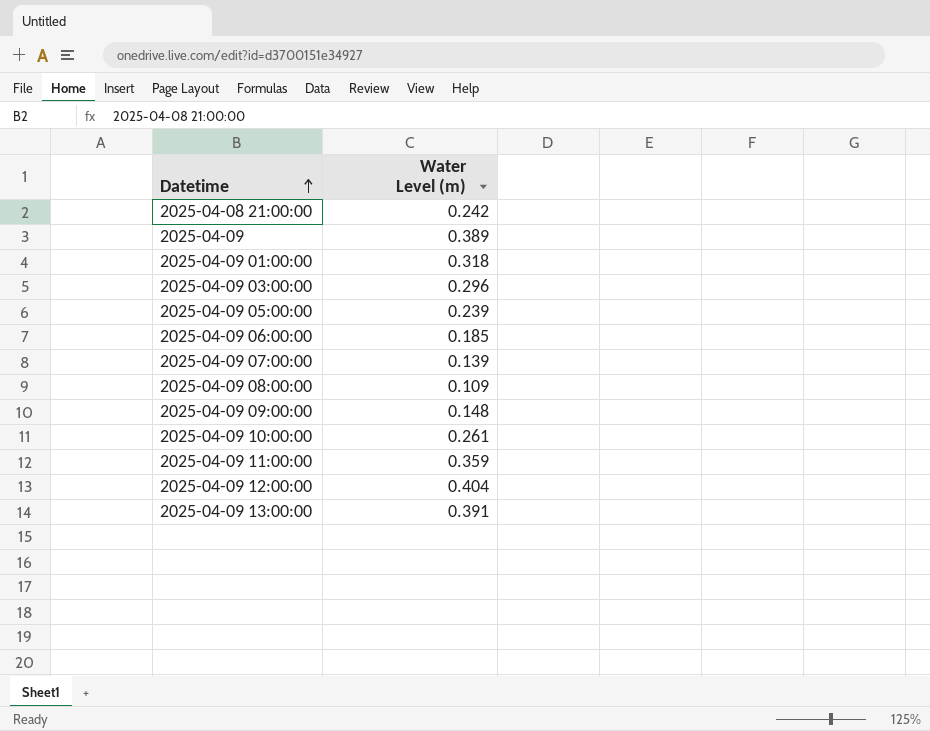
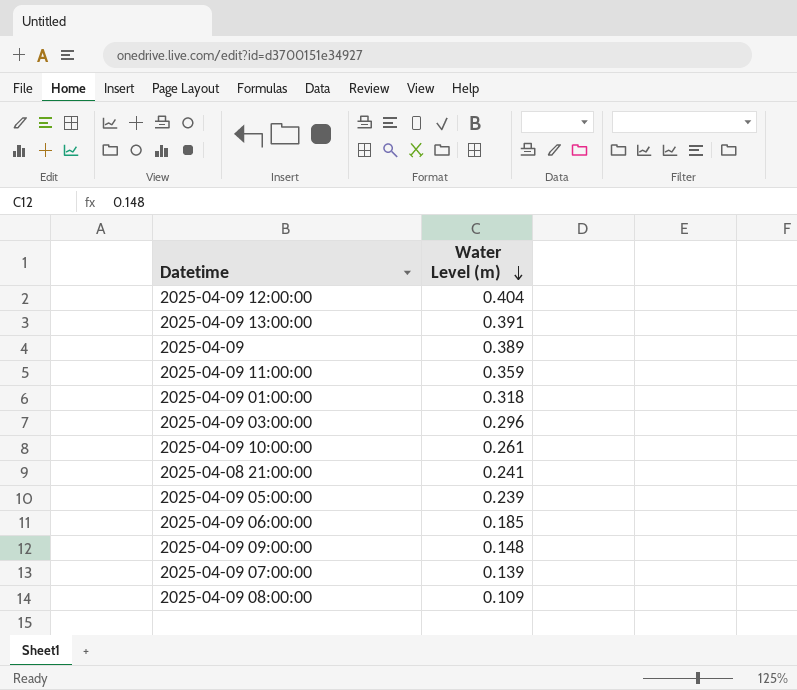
row order: Datetime ascending -> Water Level (m) descending
2025-04-08 21:00:00 | Water Level (m): 0.242 -> 0.241

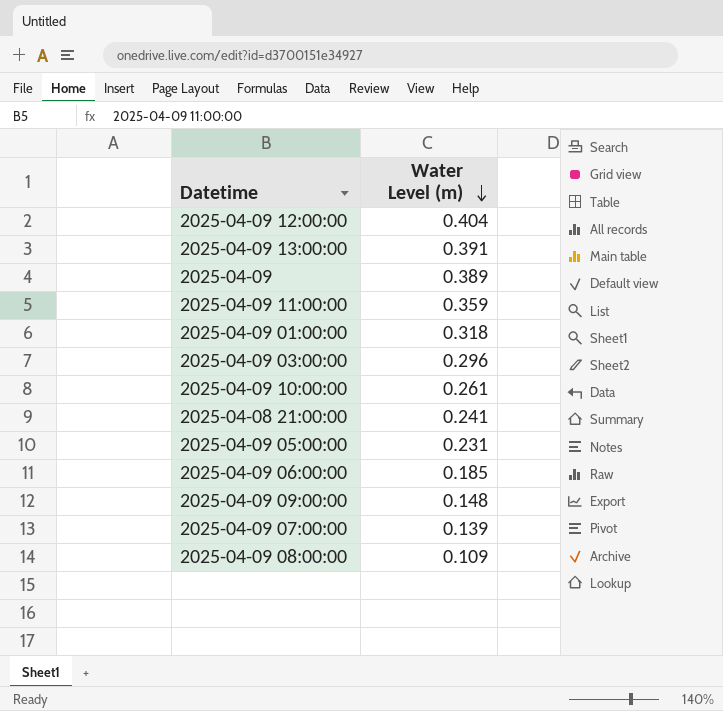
2025-04-09 05:00:00 | Water Level (m): 0.239 -> 0.231

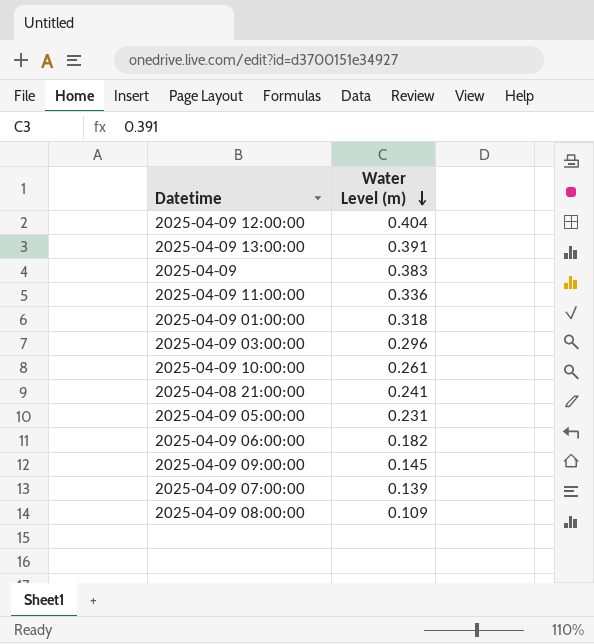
2025-04-09 | Water Level (m): 0.389 -> 0.383
2025-04-09 11:00:00 | Water Level (m): 0.359 -> 0.336
2025-04-09 06:00:00 | Water Level (m): 0.185 -> 0.182
2025-04-09 09:00:00 | Water Level (m): 0.148 -> 0.145

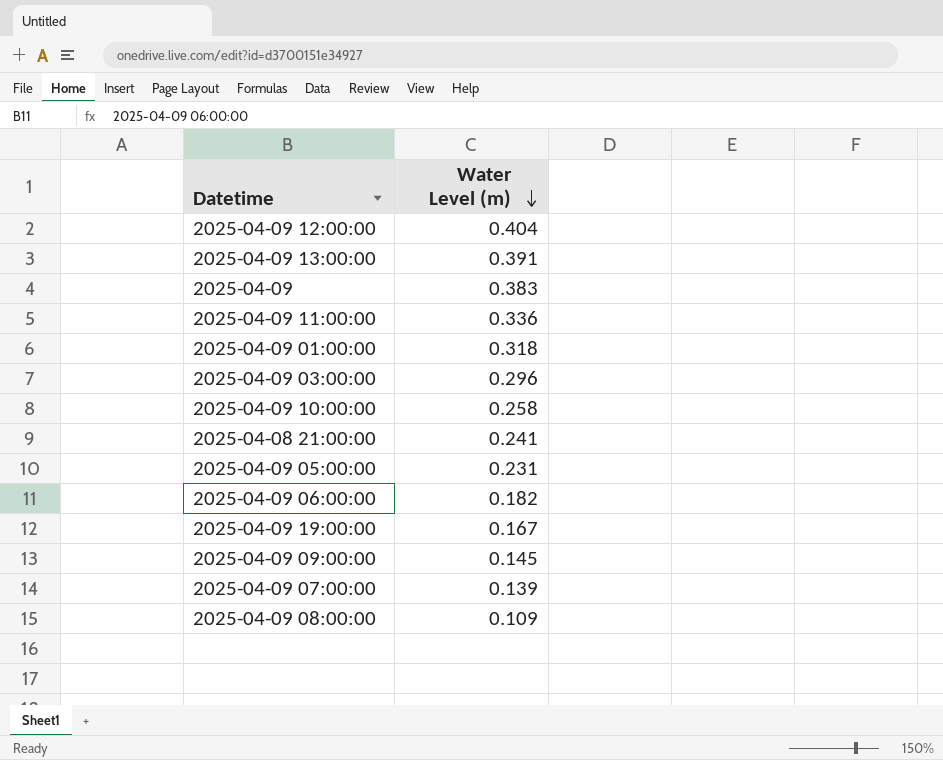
2025-04-09 10:00:00 | Water Level (m): 0.261 -> 0.258
row 2025-04-09 19:00:00: none -> 0.167

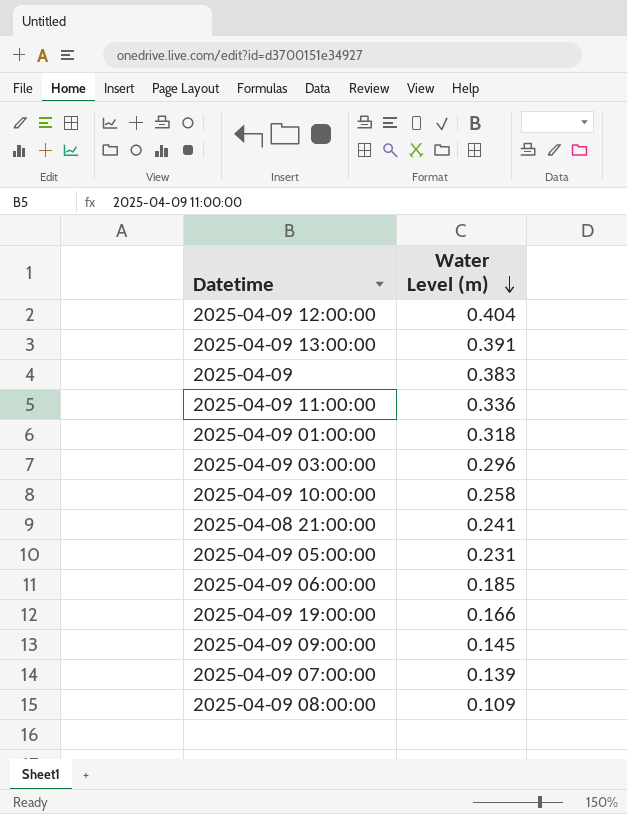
2025-04-09 06:00:00 | Water Level (m): 0.182 -> 0.185
2025-04-09 19:00:00 | Water Level (m): 0.167 -> 0.166

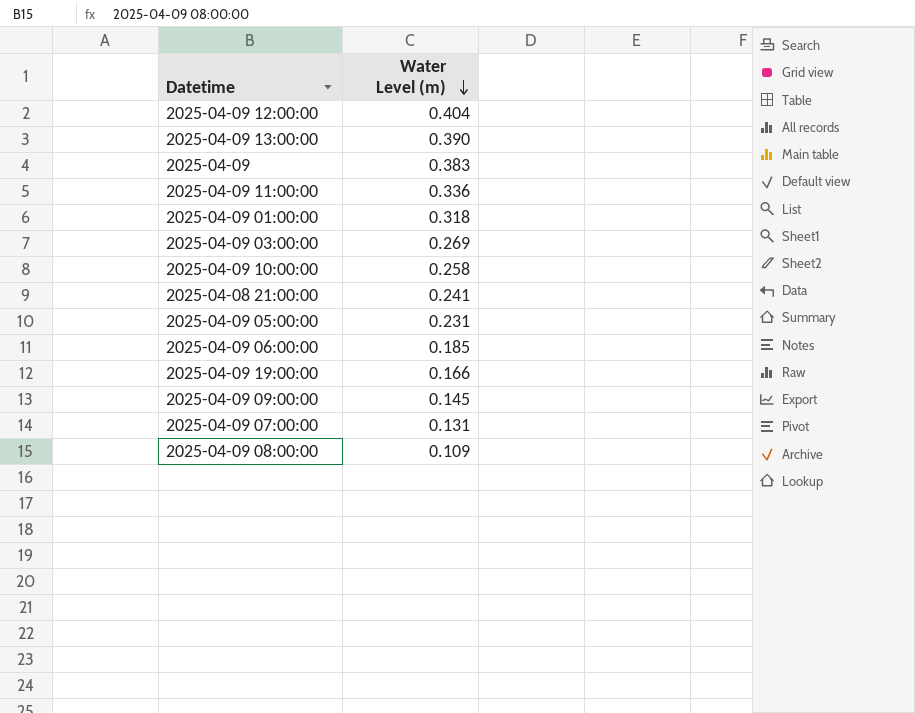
2025-04-09 13:00:00 | Water Level (m): 0.391 -> 0.390
2025-04-09 03:00:00 | Water Level (m): 0.296 -> 0.269
2025-04-09 07:00:00 | Water Level (m): 0.139 -> 0.131

